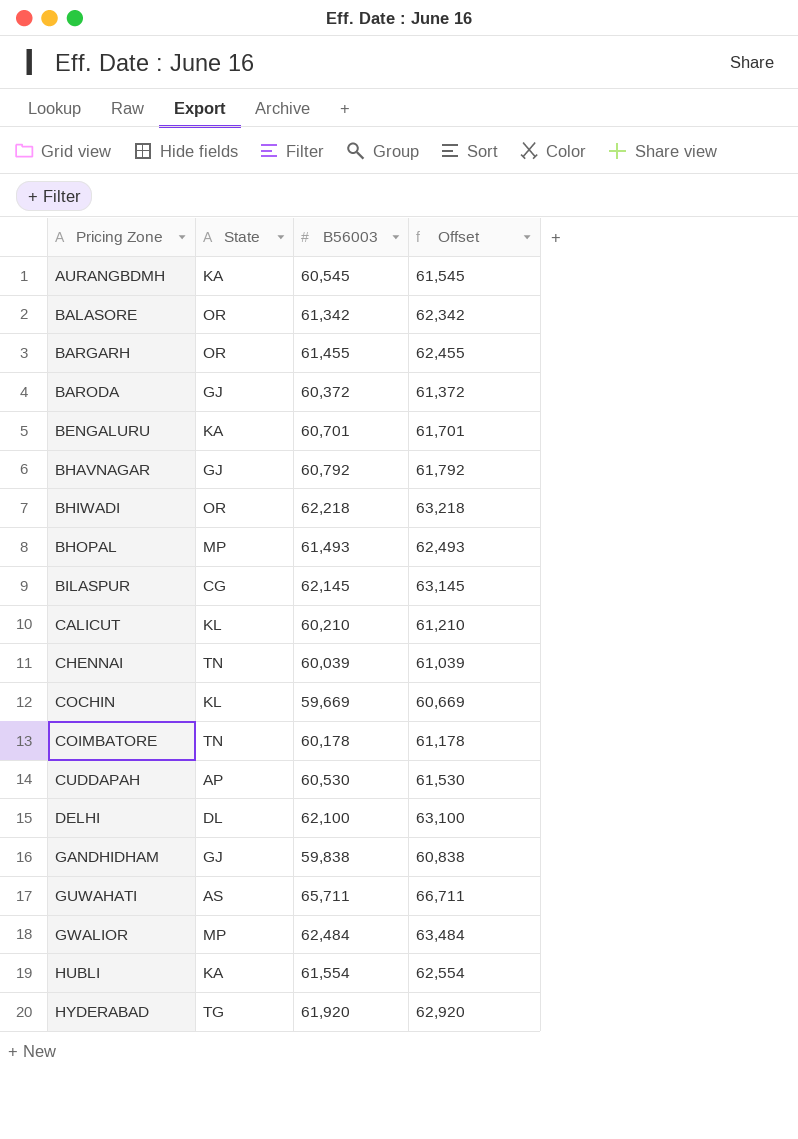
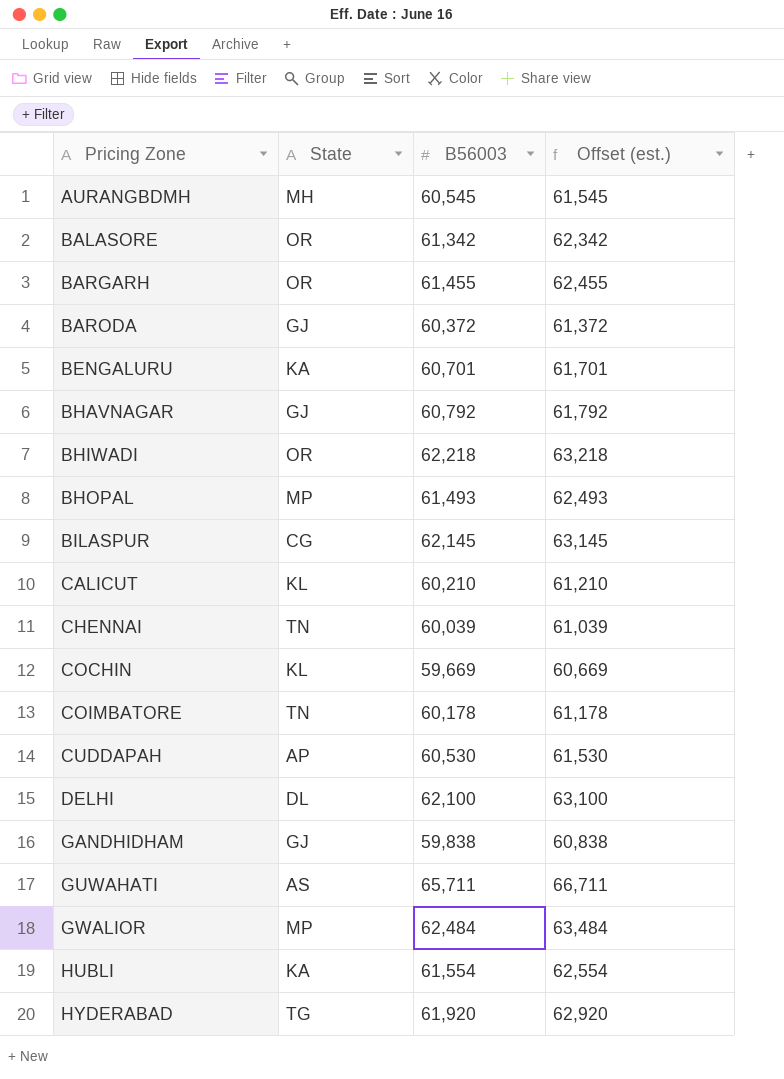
column name: Offset -> Offset (est.)
AURANGBDMH | State: KA -> MH

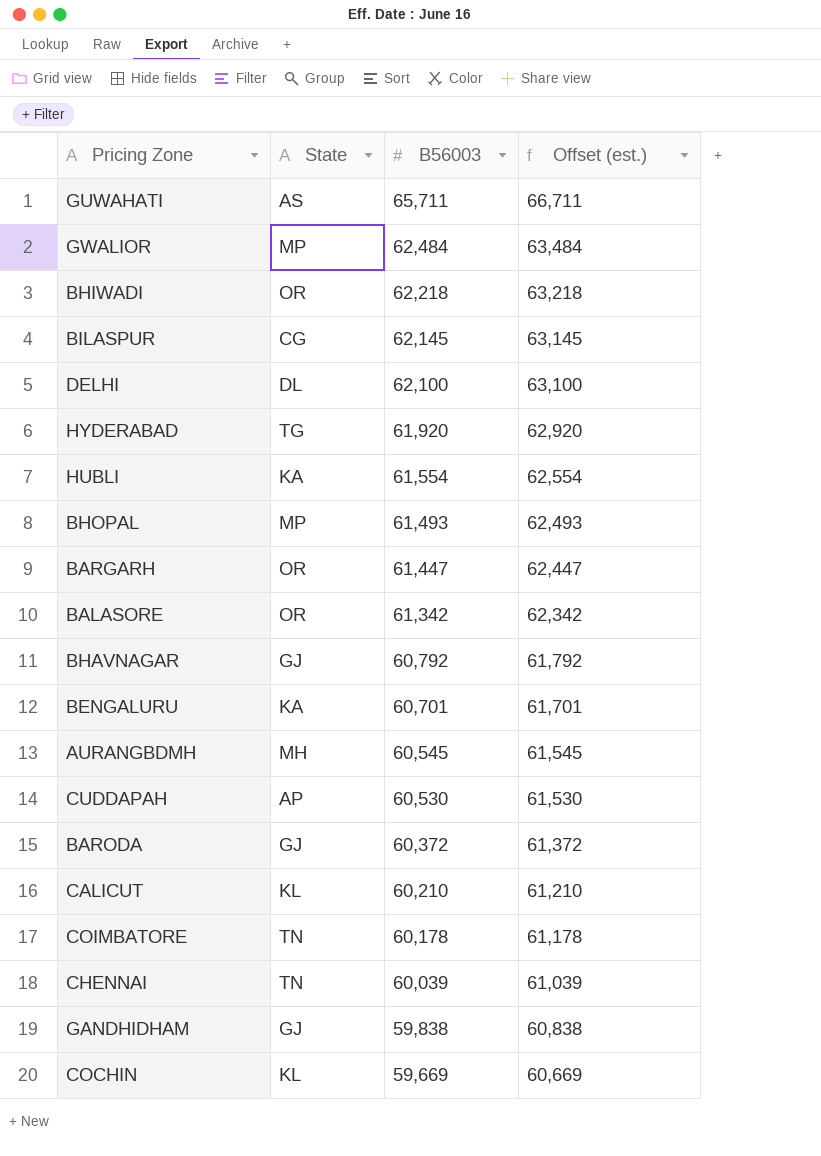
row order: Pricing Zone ascending -> B56003 descending
BARGARH | B56003: 61,455 -> 61,447
BARGARH | Offset (est.): 62,455 -> 62,447

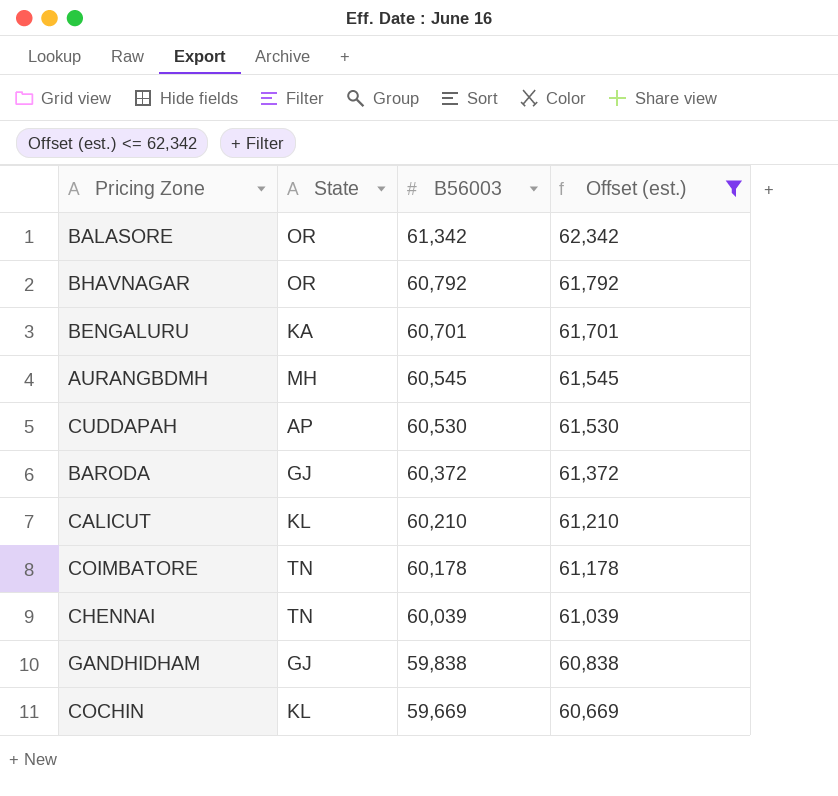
filter: none -> Offset (est.) <= 62,342
BHAVNAGAR | State: GJ -> OR

